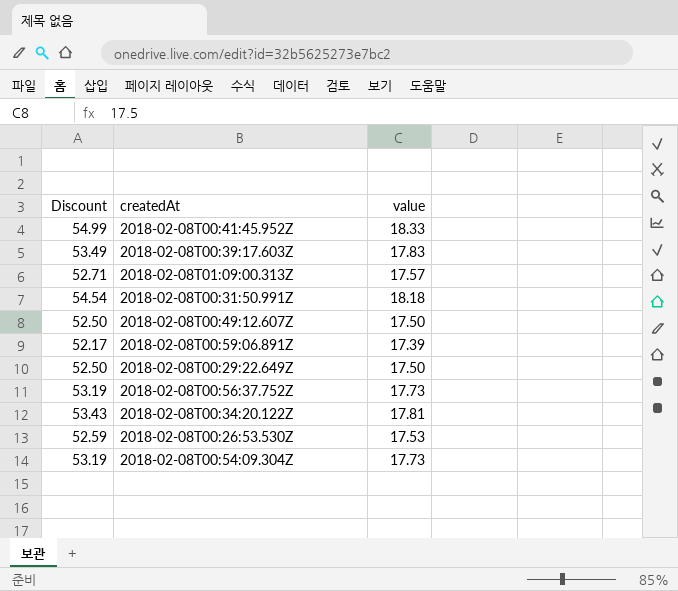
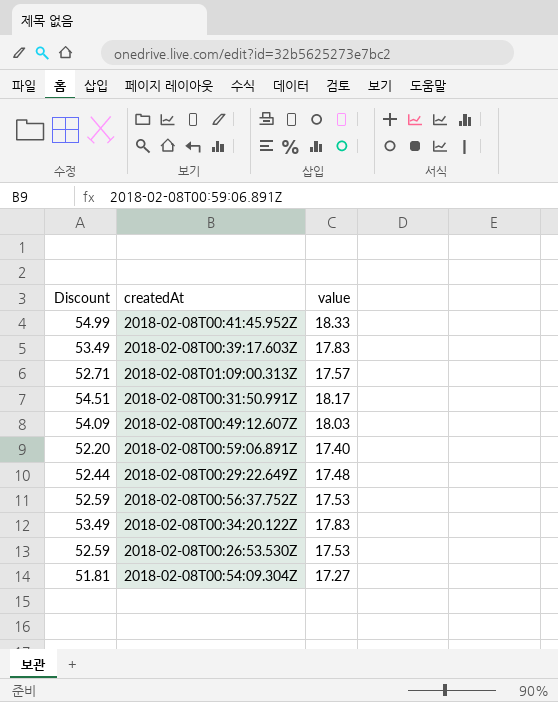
2018-02-08T00:31:50.991Z | Discount: 54.54 -> 54.51
2018-02-08T00:31:50.991Z | value: 18.18 -> 18.17
2018-02-08T00:49:12.607Z | Discount: 52.50 -> 54.09
2018-02-08T00:49:12.607Z | value: 17.50 -> 18.03
2018-02-08T00:59:06.891Z | Discount: 52.17 -> 52.20
2018-02-08T00:59:06.891Z | value: 17.39 -> 17.40
2018-02-08T00:29:22.649Z | Discount: 52.50 -> 52.44
2018-02-08T00:29:22.649Z | value: 17.50 -> 17.48
2018-02-08T00:56:37.752Z | Discount: 53.19 -> 52.59
2018-02-08T00:56:37.752Z | value: 17.73 -> 17.53
2018-02-08T00:34:20.122Z | Discount: 53.43 -> 53.49
2018-02-08T00:34:20.122Z | value: 17.81 -> 17.83
2018-02-08T00:54:09.304Z | Discount: 53.19 -> 51.81
2018-02-08T00:54:09.304Z | value: 17.73 -> 17.27

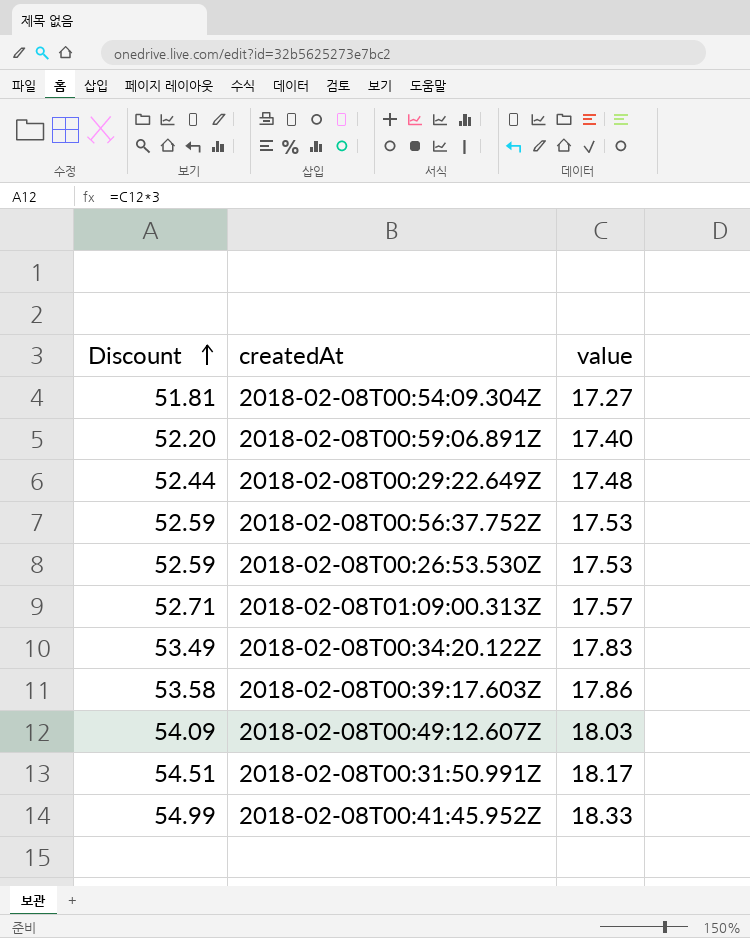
row order: none -> Discount ascending
2018-02-08T00:39:17.603Z | Discount: 53.49 -> 53.58
2018-02-08T00:39:17.603Z | value: 17.83 -> 17.86

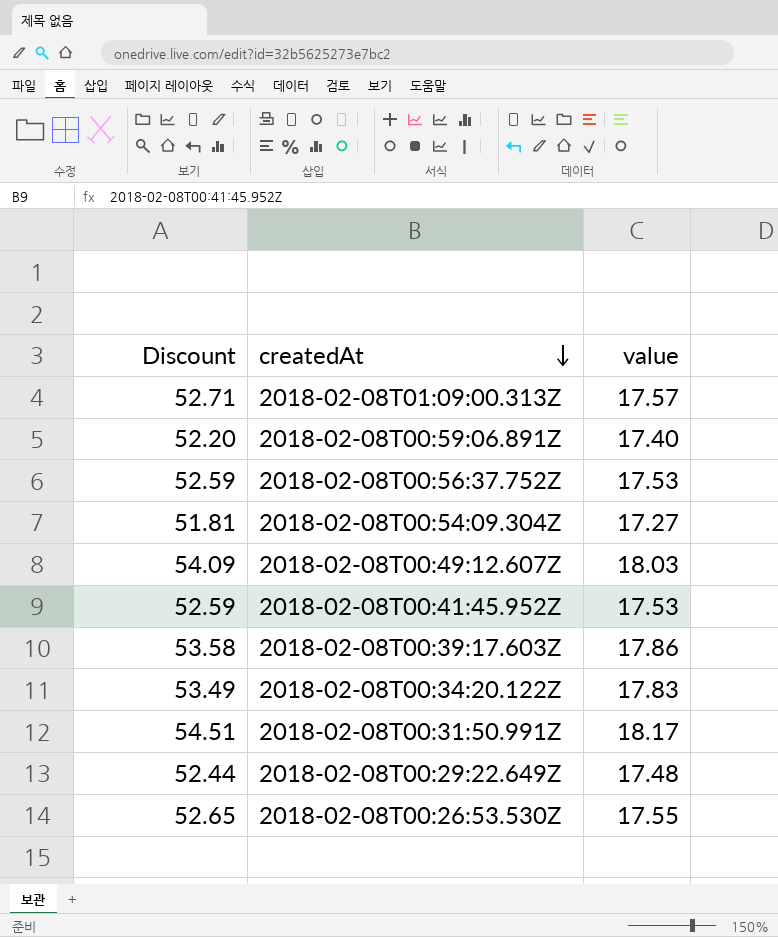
row order: Discount ascending -> createdAt descending
2018-02-08T00:41:45.952Z | Discount: 54.99 -> 52.59
2018-02-08T00:41:45.952Z | value: 18.33 -> 17.53
2018-02-08T00:26:53.530Z | Discount: 52.59 -> 52.65
2018-02-08T00:26:53.530Z | value: 17.53 -> 17.55

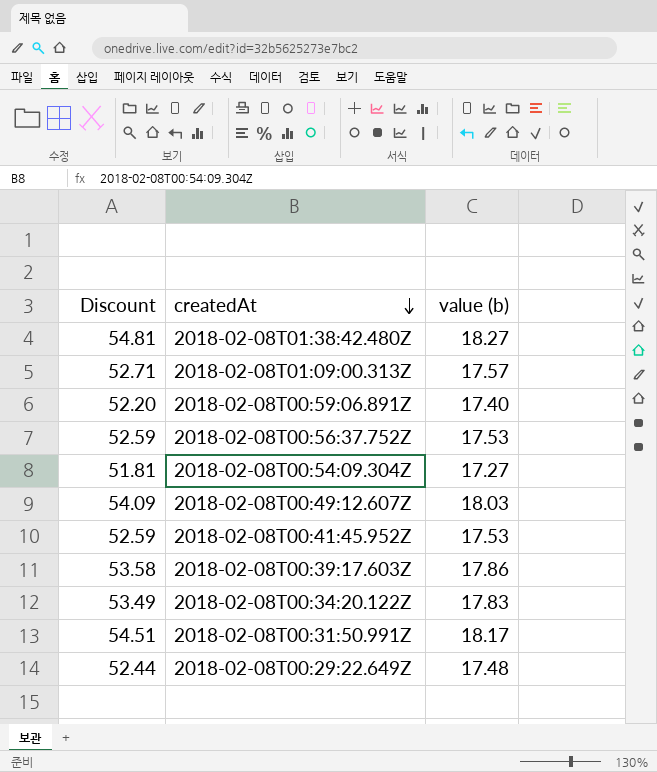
column name: value -> value (b)
row 2018-02-08T00:26:53.530Z: 52.65 | 17.55 -> none
row 2018-02-08T01:38:42.480Z: none -> 54.81 | 18.27

